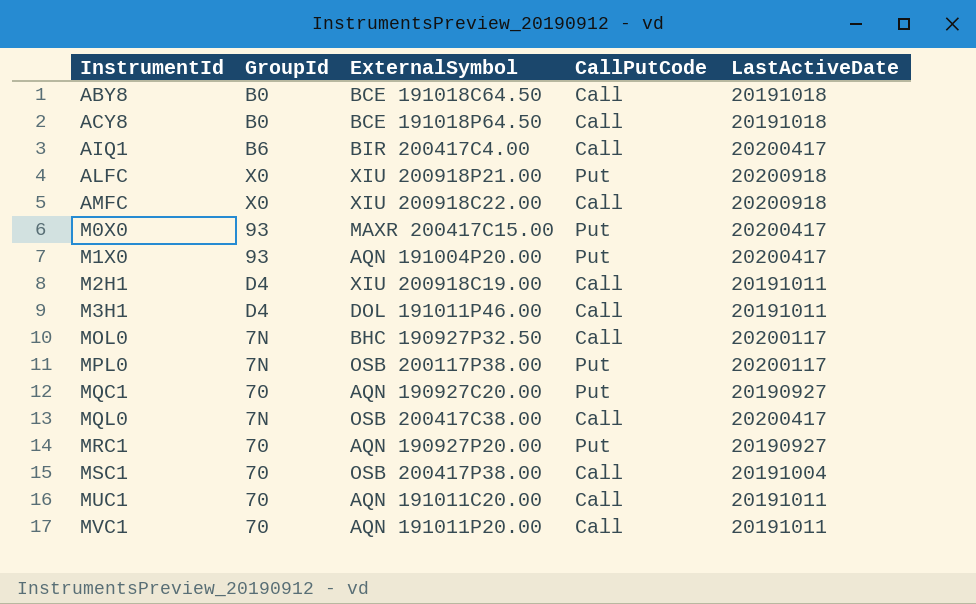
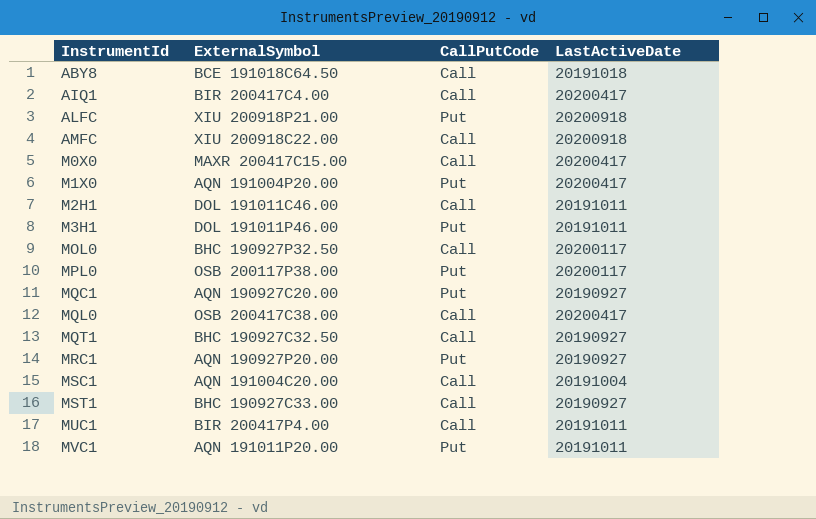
column GroupId | position: 2 -> none
row ACY8: B0 | BCE 191018P64.50 | Call | 20191018 -> none
M0X0 | CallPutCode: Put -> Call
M2H1 | ExternalSymbol: XIU 200918C19.00 -> DOL 191011C46.00
M3H1 | CallPutCode: Call -> Put
row MQT1: none -> BHC 190927C32.50 | Call | 20190927
MSC1 | ExternalSymbol: OSB 200417P38.00 -> AQN 191004C20.00
row MST1: none -> BHC 190927C33.00 | Call | 20190927
MUC1 | ExternalSymbol: AQN 191011C20.00 -> BIR 200417P4.00
MVC1 | CallPutCode: Call -> Put

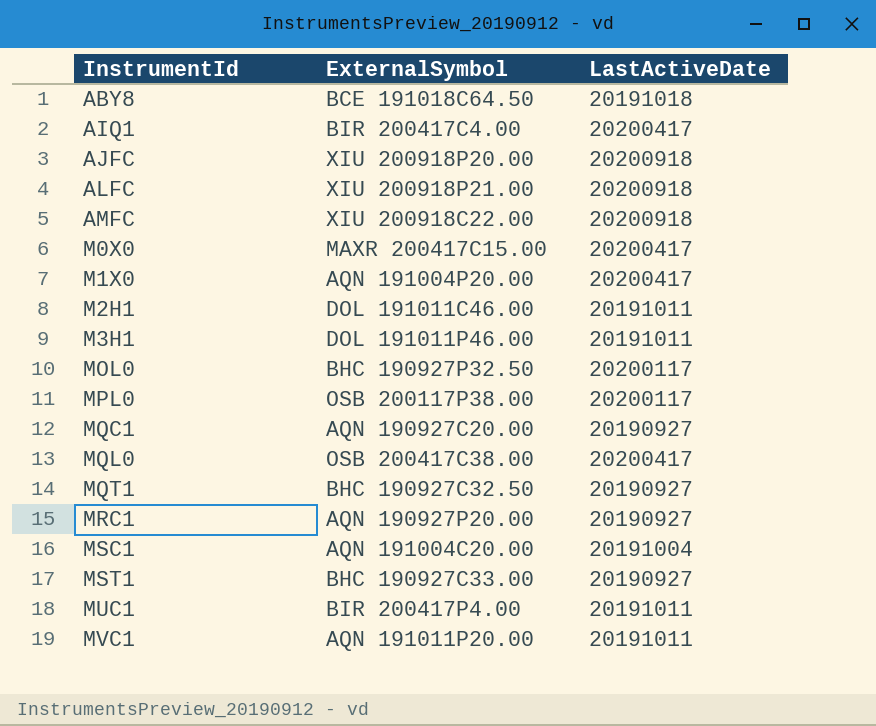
column CallPutCode | position: 3 -> none
row AJFC: none -> XIU 200918P20.00 | 20200918

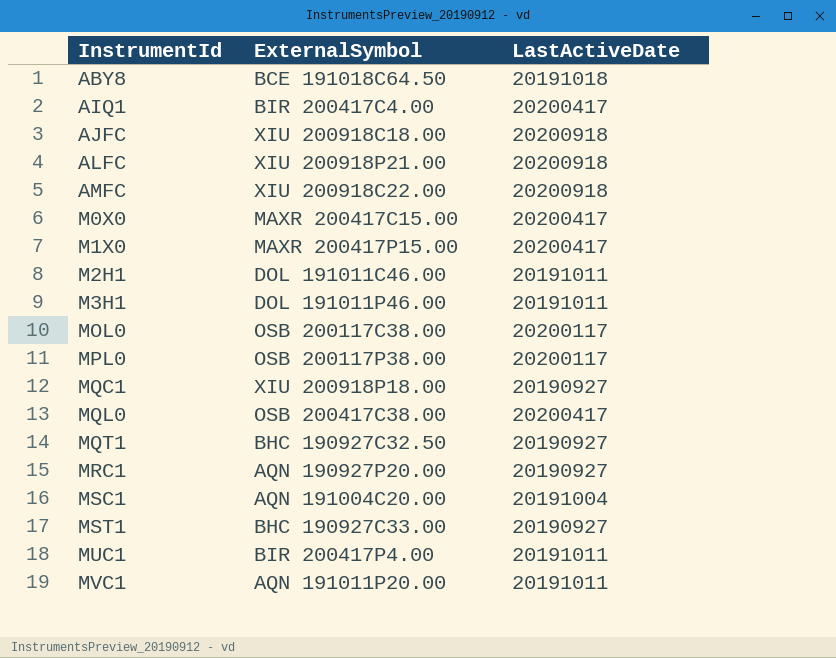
AJFC | ExternalSymbol: XIU 200918P20.00 -> XIU 200918C18.00
M1X0 | ExternalSymbol: AQN 191004P20.00 -> MAXR 200417P15.00
MOL0 | ExternalSymbol: BHC 190927P32.50 -> OSB 200117C38.00
MQC1 | ExternalSymbol: AQN 190927C20.00 -> XIU 200918P18.00

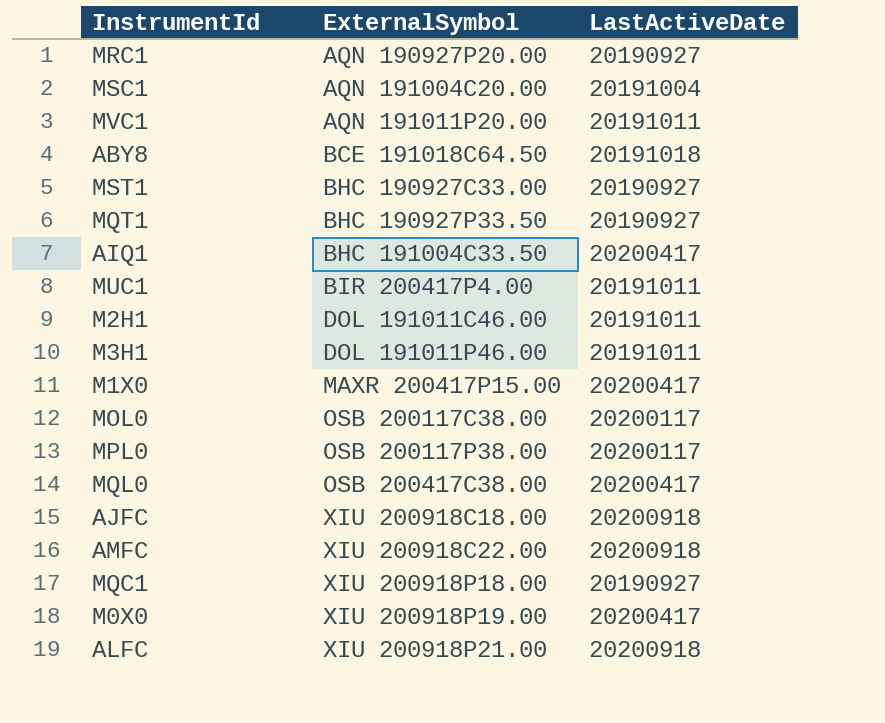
row order: InstrumentId ascending -> ExternalSymbol ascending
MQT1 | ExternalSymbol: BHC 190927C32.50 -> BHC 190927P33.50
AIQ1 | ExternalSymbol: BIR 200417C4.00 -> BHC 191004C33.50
M0X0 | ExternalSymbol: MAXR 200417C15.00 -> XIU 200918P19.00

